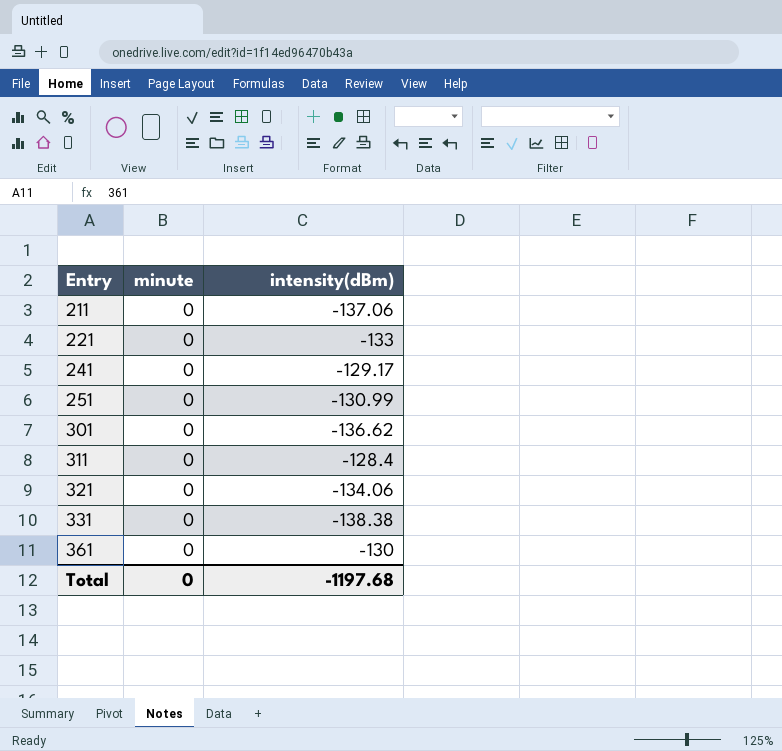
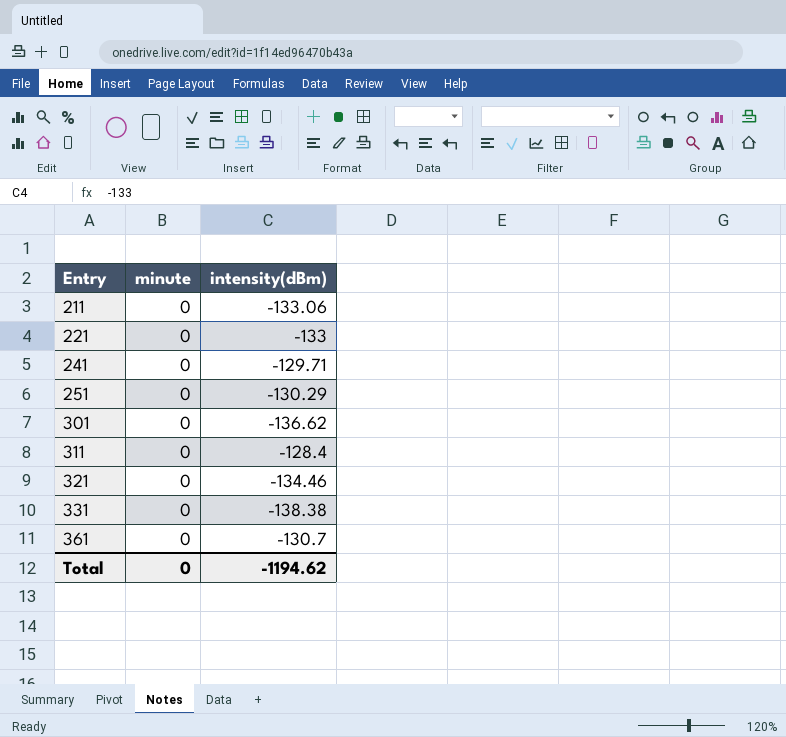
211 | intensity(dBm): -137.06 -> -133.06
241 | intensity(dBm): -129.17 -> -129.71
251 | intensity(dBm): -130.99 -> -130.29
321 | intensity(dBm): -134.06 -> -134.46
361 | intensity(dBm): -130 -> -130.7
Total | intensity(dBm): -1197.68 -> -1194.62

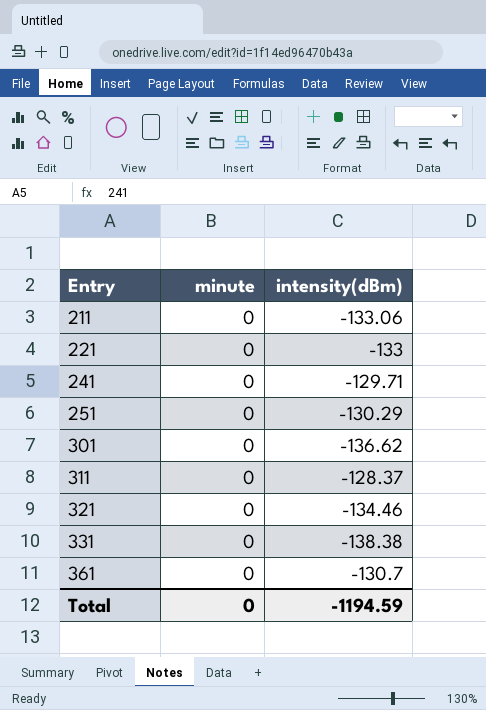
311 | intensity(dBm): -128.4 -> -128.37
Total | intensity(dBm): -1194.62 -> -1194.59

